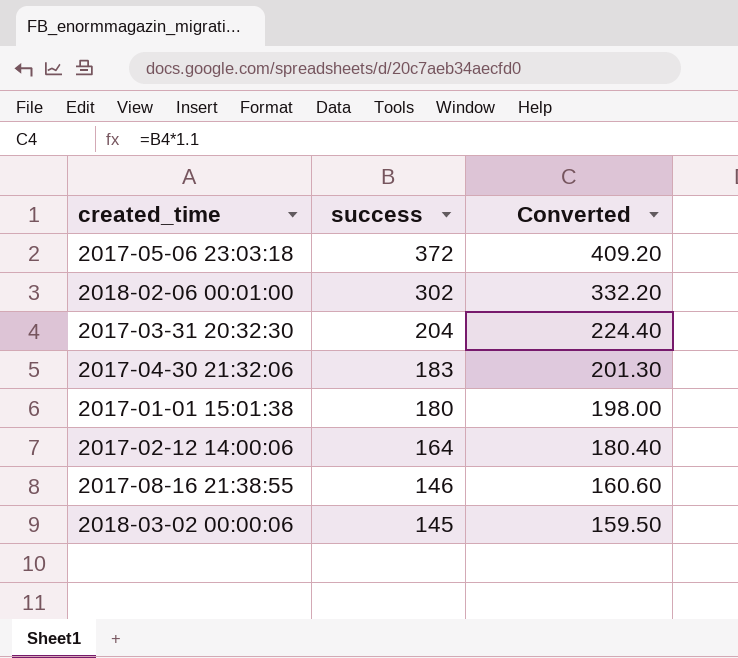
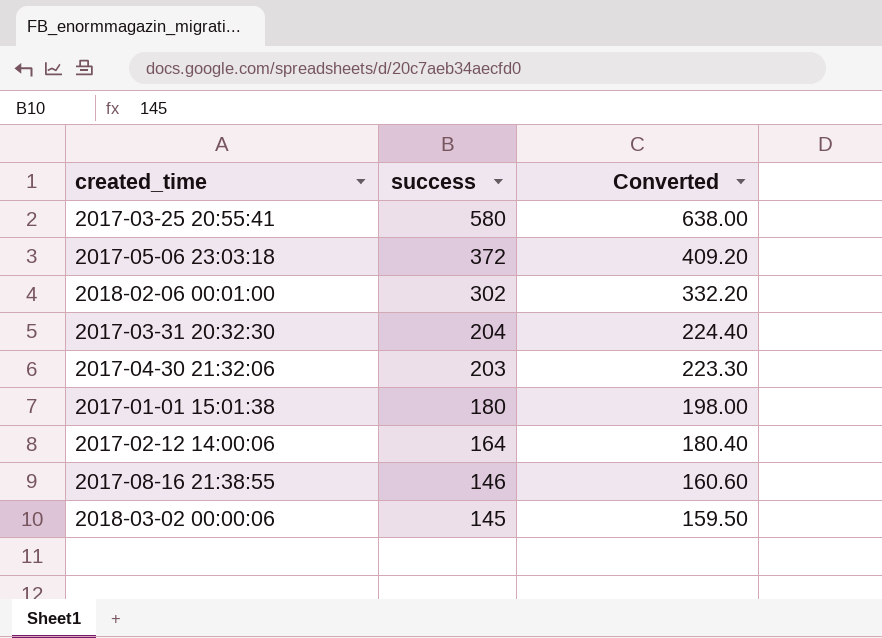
row 2017-03-25 20:55:41: none -> 580 | 638.00
2017-04-30 21:32:06 | success: 183 -> 203
2017-04-30 21:32:06 | Converted: 201.30 -> 223.30

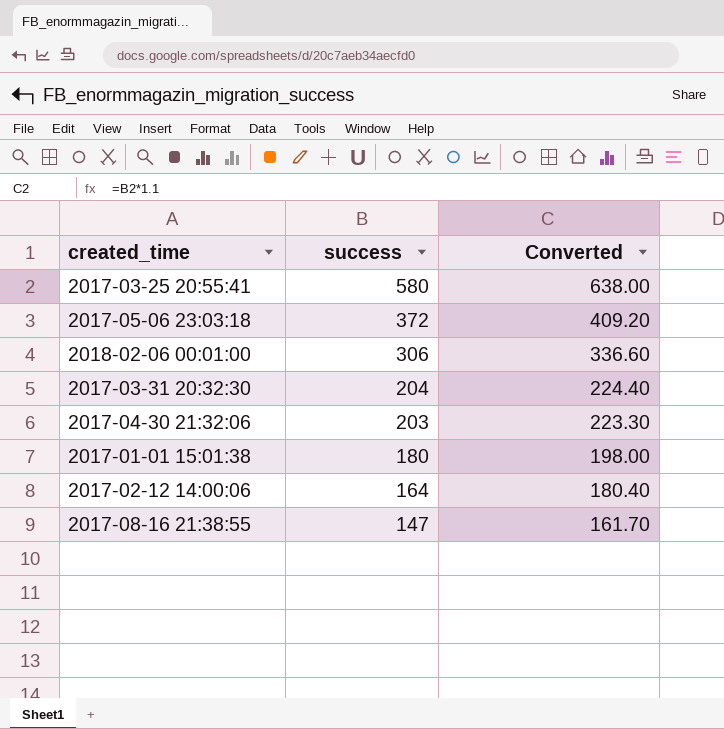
row 2018-03-02 00:00:06: 145 | 159.50 -> none
2018-02-06 00:01:00 | success: 302 -> 306
2018-02-06 00:01:00 | Converted: 332.20 -> 336.60
2017-08-16 21:38:55 | success: 146 -> 147
2017-08-16 21:38:55 | Converted: 160.60 -> 161.70

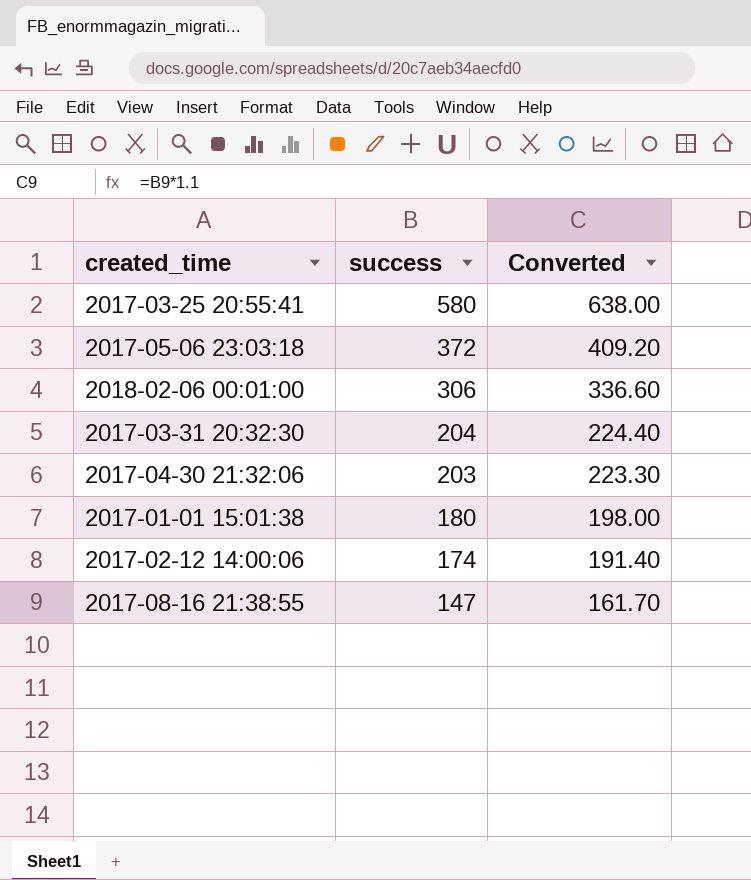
2017-02-12 14:00:06 | success: 164 -> 174
2017-02-12 14:00:06 | Converted: 180.40 -> 191.40

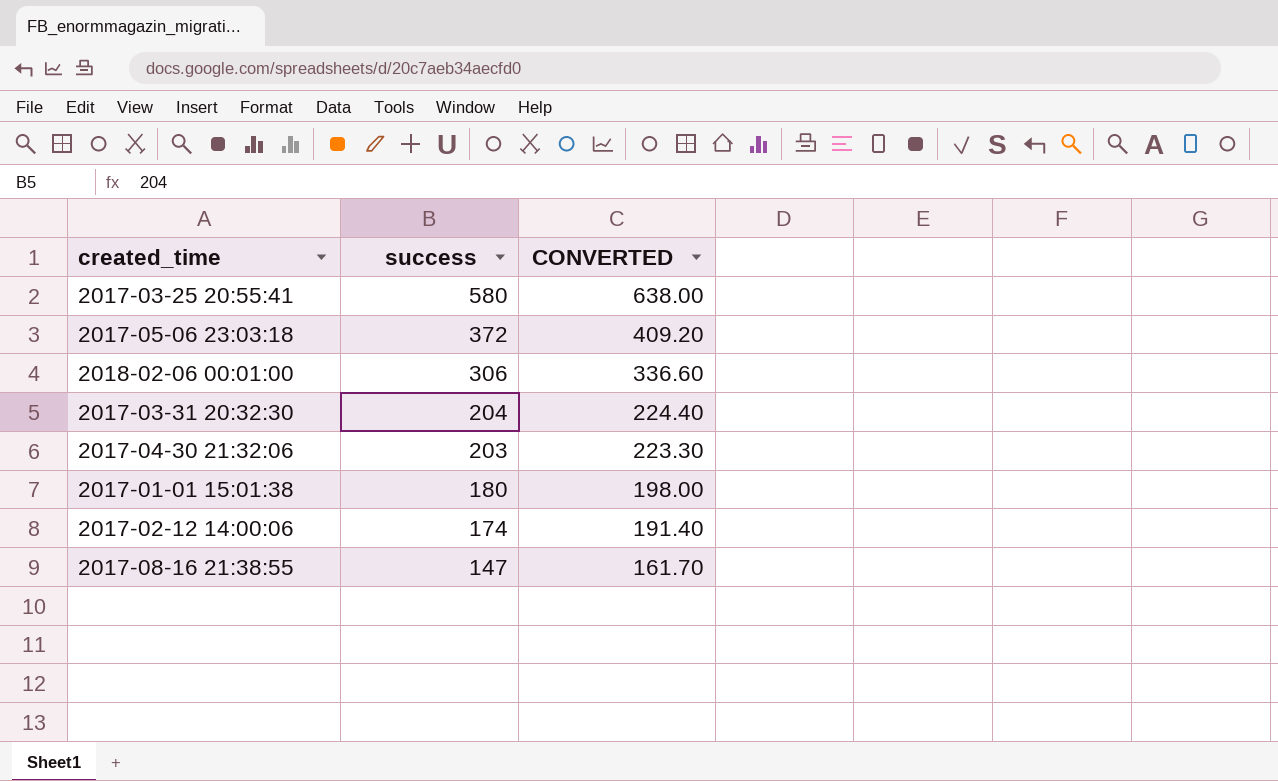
column name: Converted -> CONVERTED

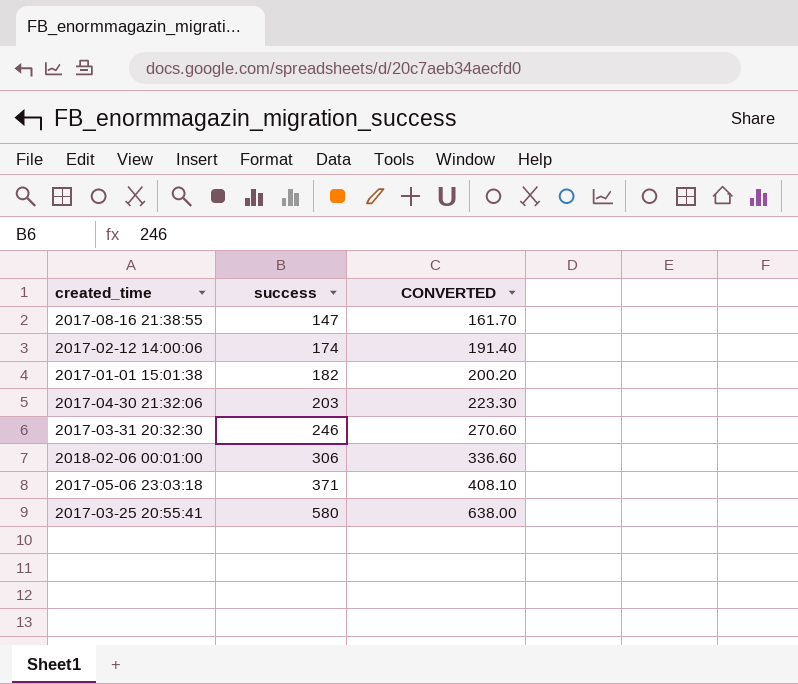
row order: success descending -> success ascending
2017-01-01 15:01:38 | success: 180 -> 182
2017-01-01 15:01:38 | CONVERTED: 198.00 -> 200.20
2017-03-31 20:32:30 | success: 204 -> 246
2017-03-31 20:32:30 | CONVERTED: 224.40 -> 270.60
2017-05-06 23:03:18 | success: 372 -> 371
2017-05-06 23:03:18 | CONVERTED: 409.20 -> 408.10

